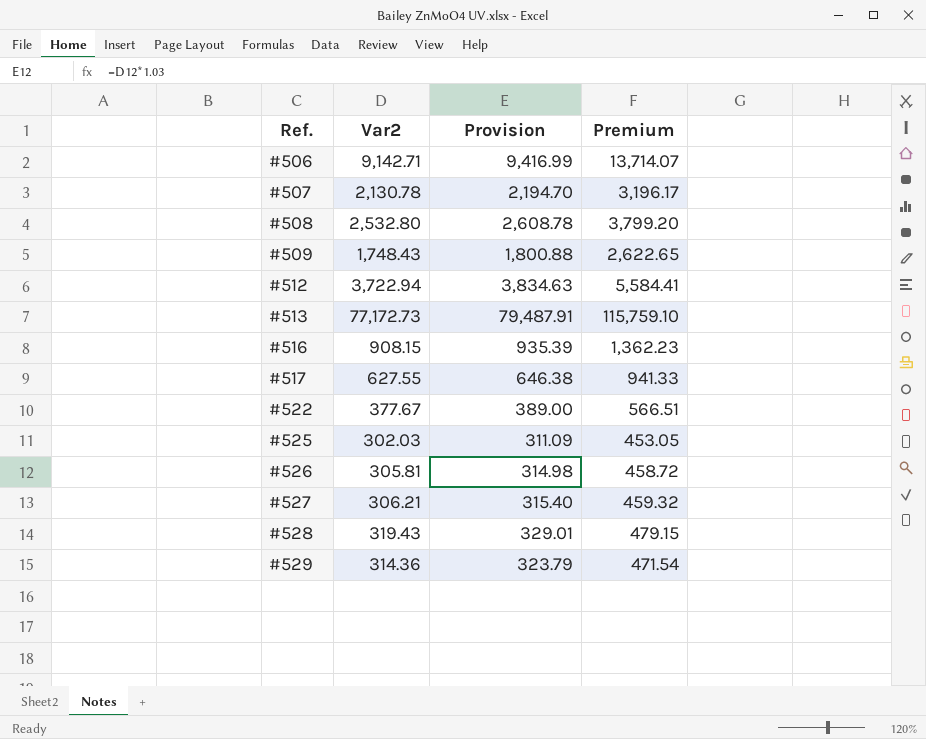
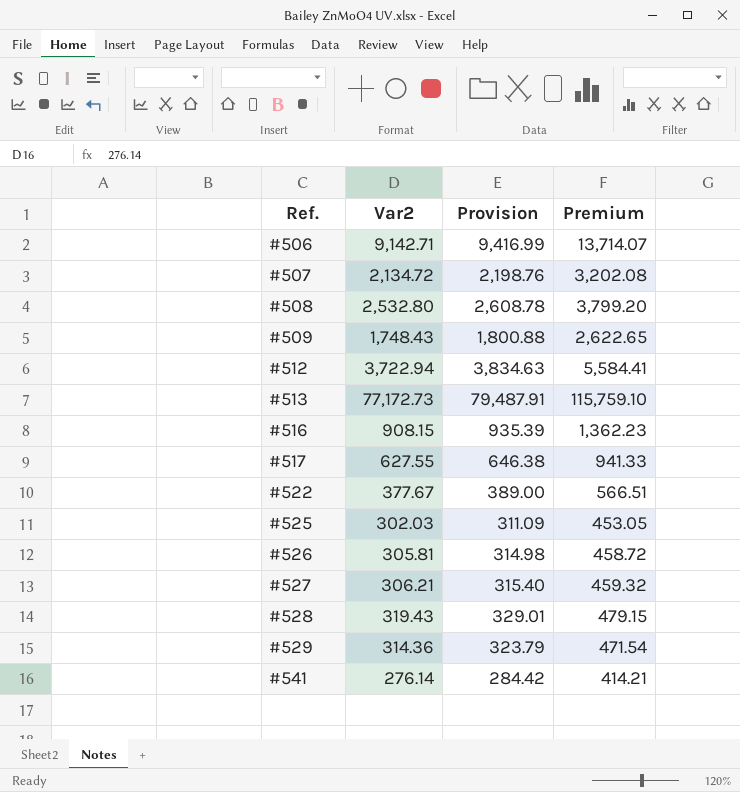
#507 | Var2: 2,130.78 -> 2,134.72
#507 | Provision: 2,194.70 -> 2,198.76
#507 | Premium: 3,196.17 -> 3,202.08
row #541: none -> 276.14 | 284.42 | 414.21

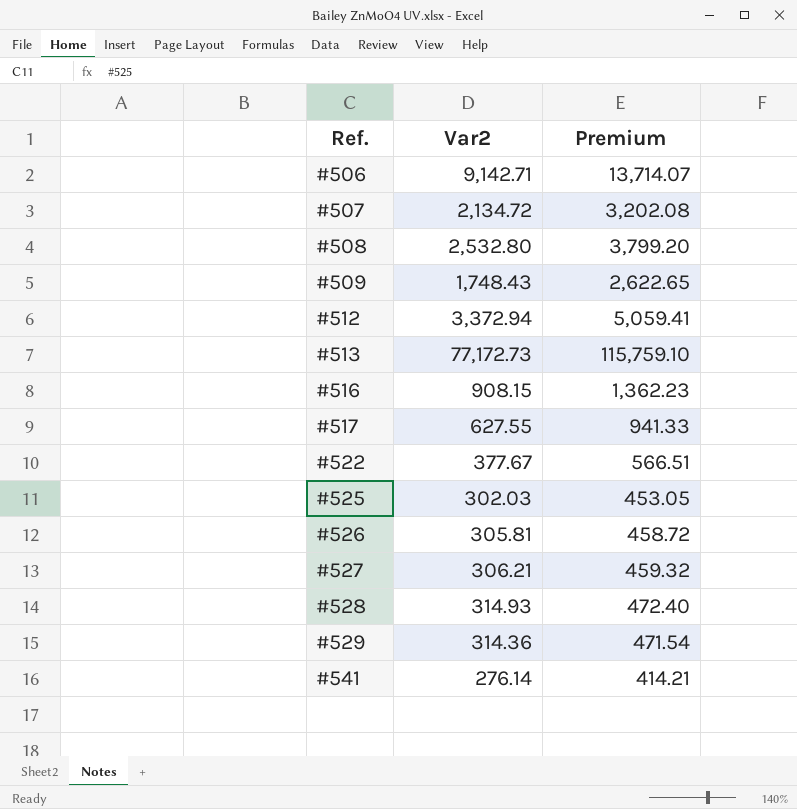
column Provision | formula: [Var2] * 1.03 -> none
#512 | Var2: 3,722.94 -> 3,372.94
#512 | Premium: 5,584.41 -> 5,059.41
#528 | Var2: 319.43 -> 314.93
#528 | Premium: 479.15 -> 472.40

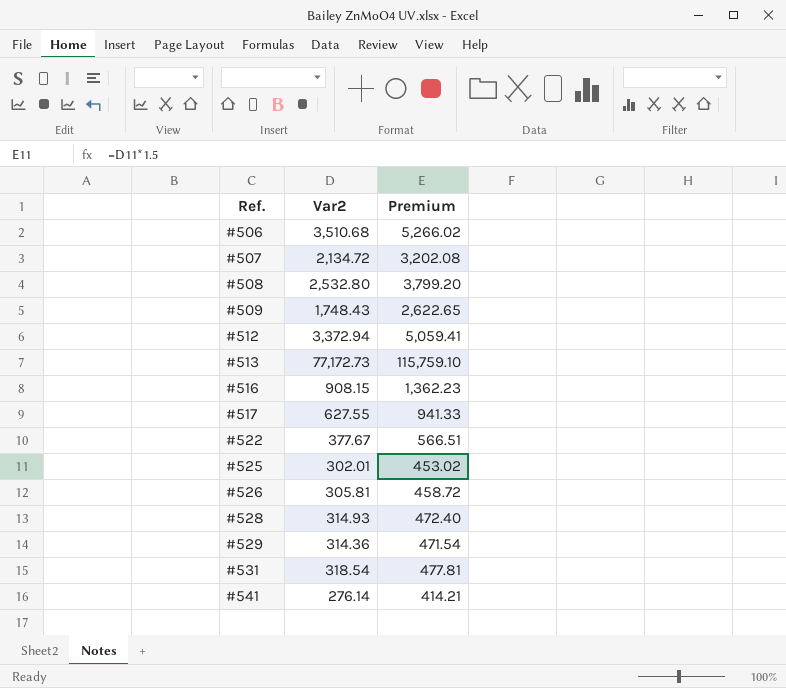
row #527: 306.21 | 459.32 -> none
#506 | Var2: 9,142.71 -> 3,510.68
#506 | Premium: 13,714.07 -> 5,266.02
#525 | Var2: 302.03 -> 302.01
#525 | Premium: 453.05 -> 453.02
row #531: none -> 318.54 | 477.81

